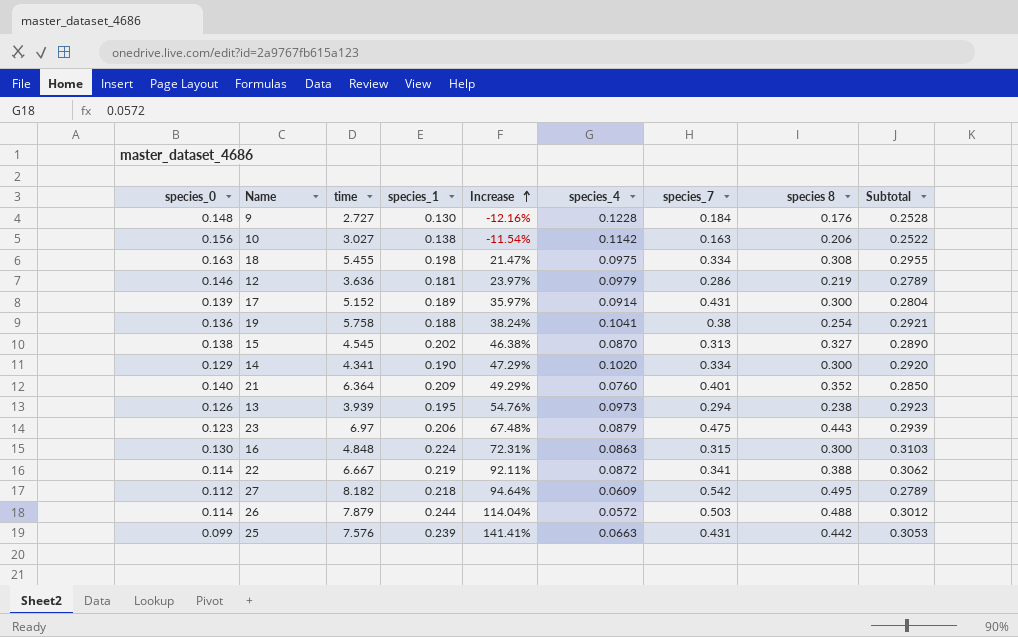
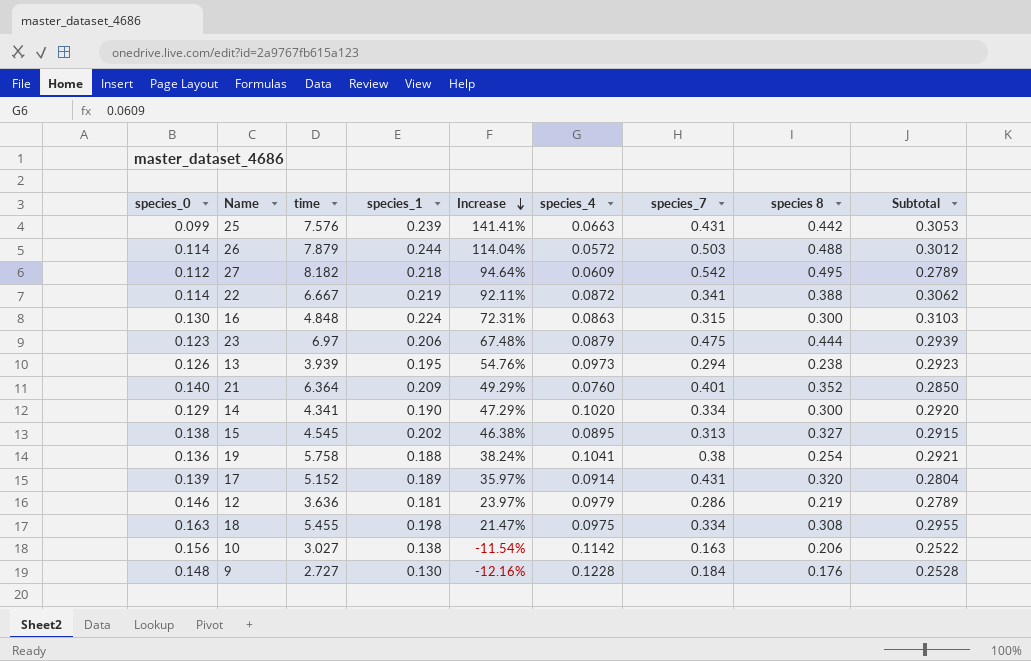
row order: Increase ascending -> Increase descending
23 | species 8: 0.443 -> 0.444
15 | species_4: 0.0870 -> 0.0895
15 | Subtotal: 0.2890 -> 0.2915
17 | species 8: 0.300 -> 0.320

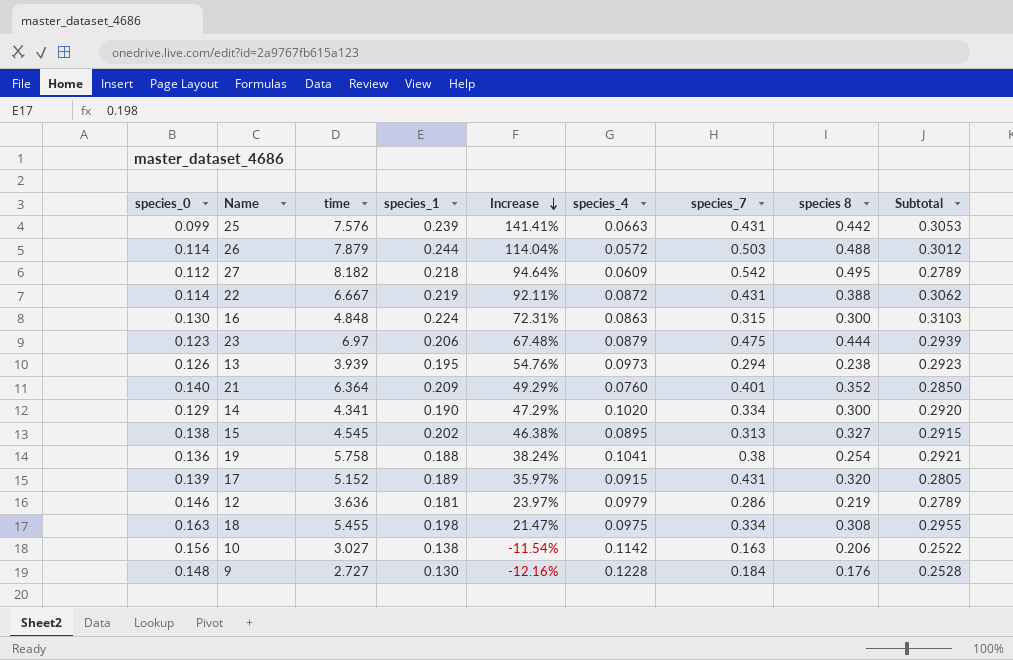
22 | species_7: 0.341 -> 0.431
17 | species_4: 0.0914 -> 0.0915
17 | Subtotal: 0.2804 -> 0.2805

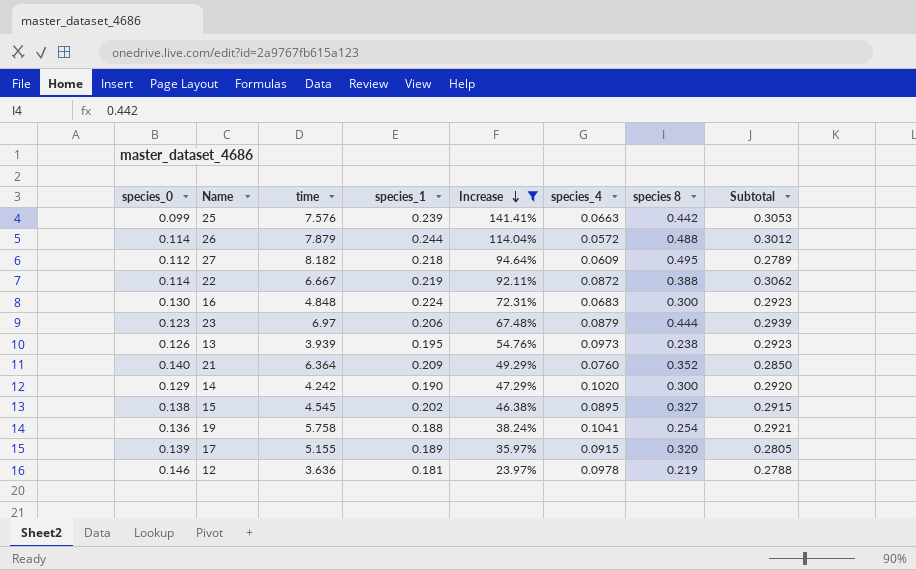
filter: none -> Increase >= 23.97%
column species_7 | position: 7 -> none
16 | species_4: 0.0863 -> 0.0683
16 | Subtotal: 0.3103 -> 0.2923
14 | time: 4.341 -> 4.242
17 | time: 5.152 -> 5.155
12 | species_4: 0.0979 -> 0.0978
12 | Subtotal: 0.2789 -> 0.2788

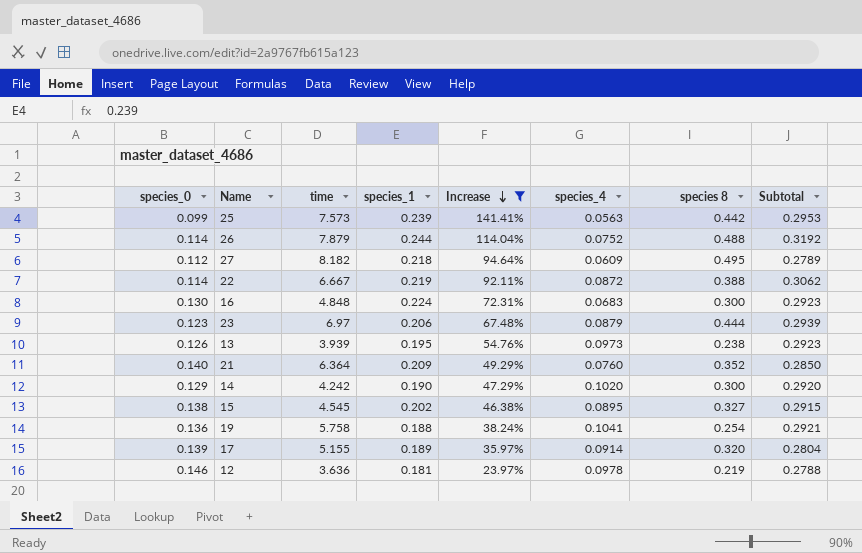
25 | time: 7.576 -> 7.573
25 | species_4: 0.0663 -> 0.0563
25 | Subtotal: 0.3053 -> 0.2953
26 | species_4: 0.0572 -> 0.0752
26 | Subtotal: 0.3012 -> 0.3192
17 | species_4: 0.0915 -> 0.0914
17 | Subtotal: 0.2805 -> 0.2804

